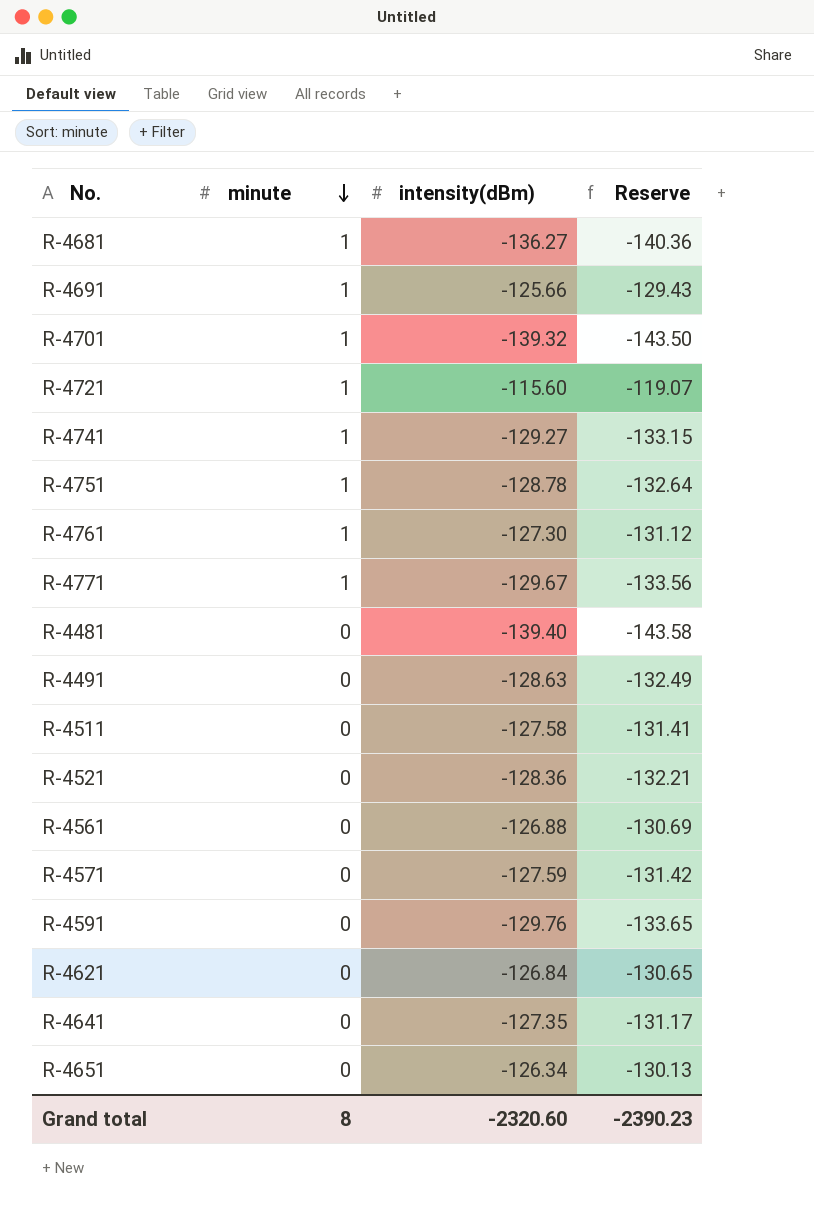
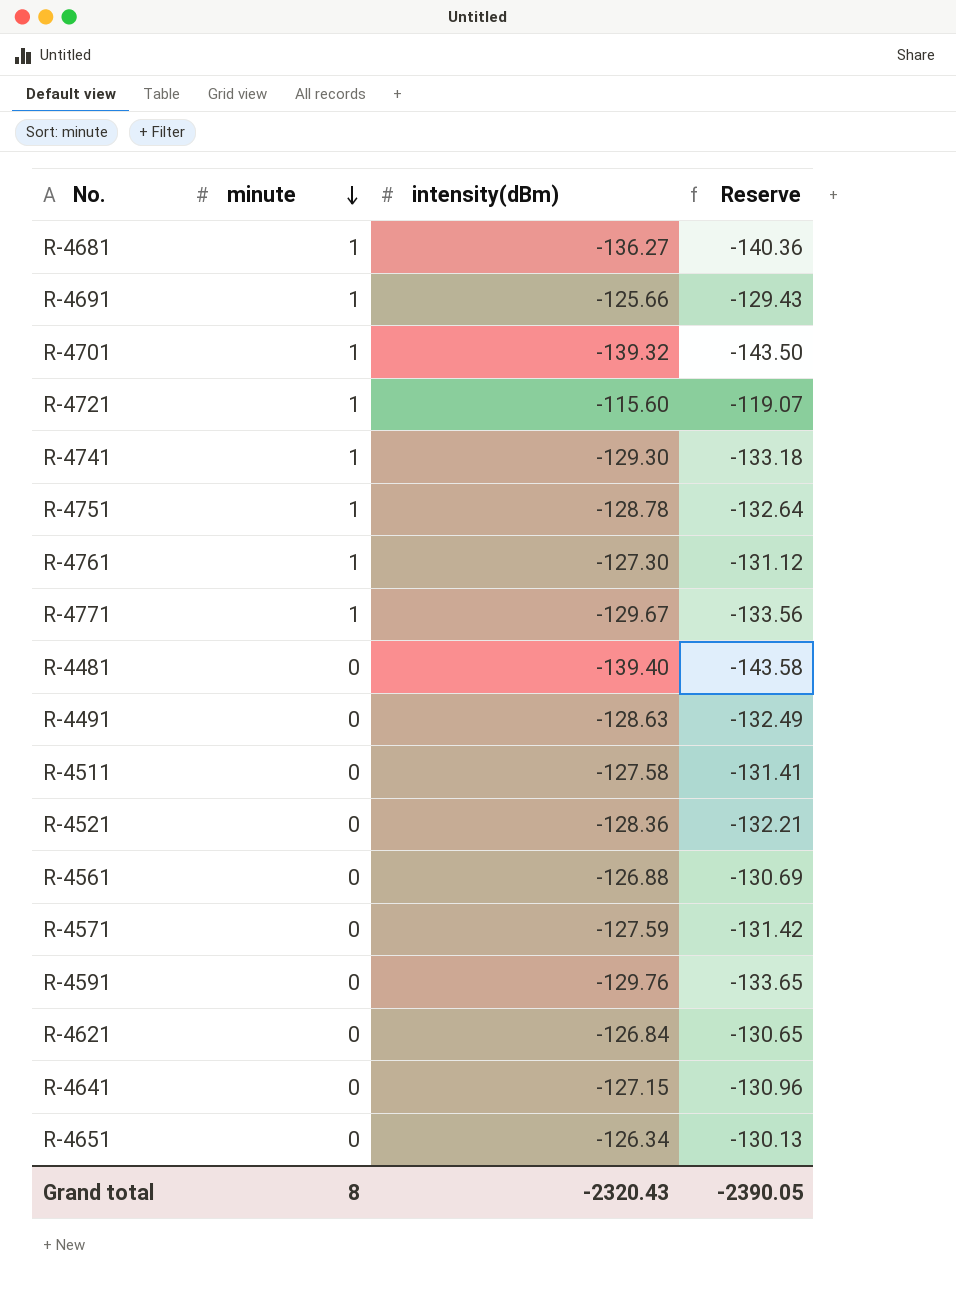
R-4741 | intensity(dBm): -129.27 -> -129.30
R-4741 | Reserve: -133.15 -> -133.18
R-4641 | intensity(dBm): -127.35 -> -127.15
R-4641 | Reserve: -131.17 -> -130.96
Grand total | intensity(dBm): -2320.60 -> -2320.43
Grand total | Reserve: -2390.23 -> -2390.05

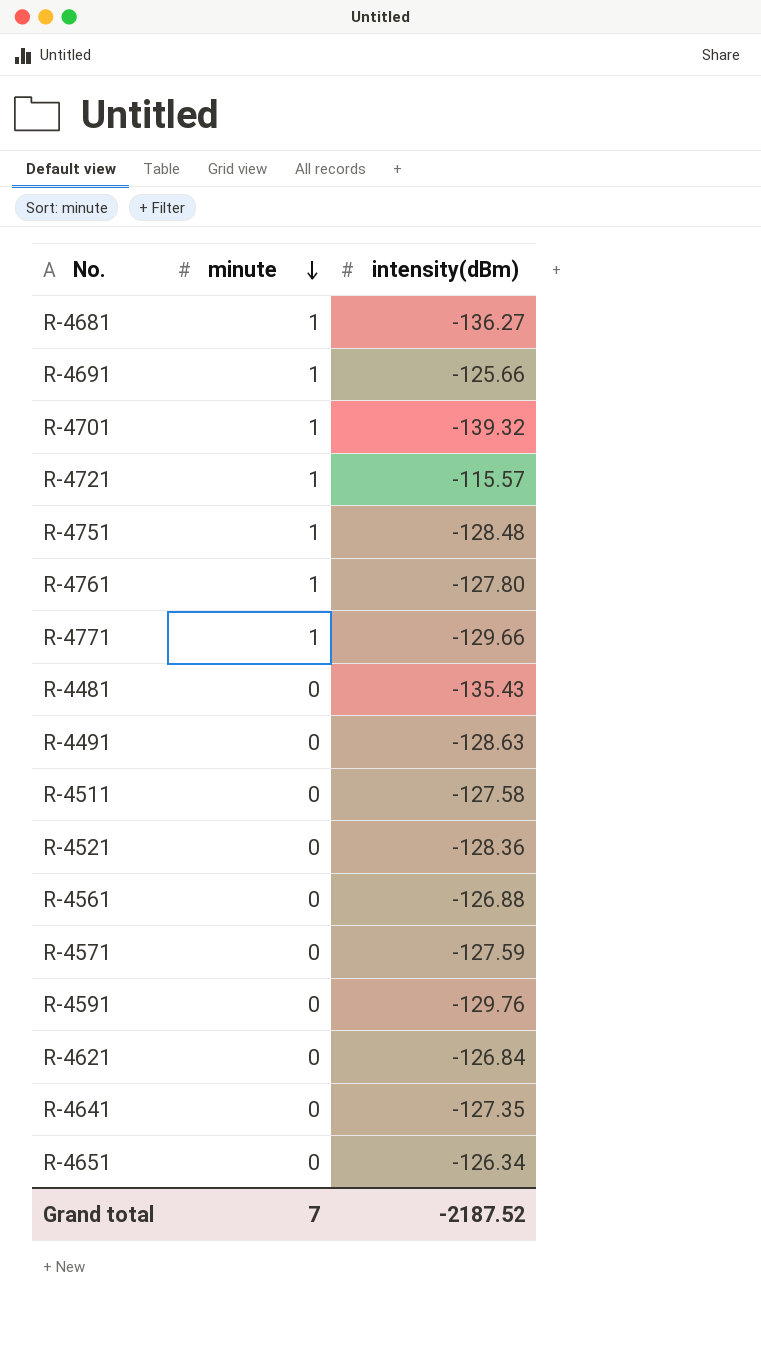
column Reserve | formula: [intensity(dBm)] * 1.03 -> none
row R-4741: 1 | -129.30 | -133.18 -> none
R-4721 | intensity(dBm): -115.60 -> -115.57
R-4751 | intensity(dBm): -128.78 -> -128.48
R-4761 | intensity(dBm): -127.30 -> -127.80
R-4771 | intensity(dBm): -129.67 -> -129.66
R-4481 | intensity(dBm): -139.40 -> -135.43
R-4641 | intensity(dBm): -127.15 -> -127.35
Grand total | minute: 8 -> 7
Grand total | intensity(dBm): -2320.43 -> -2187.52

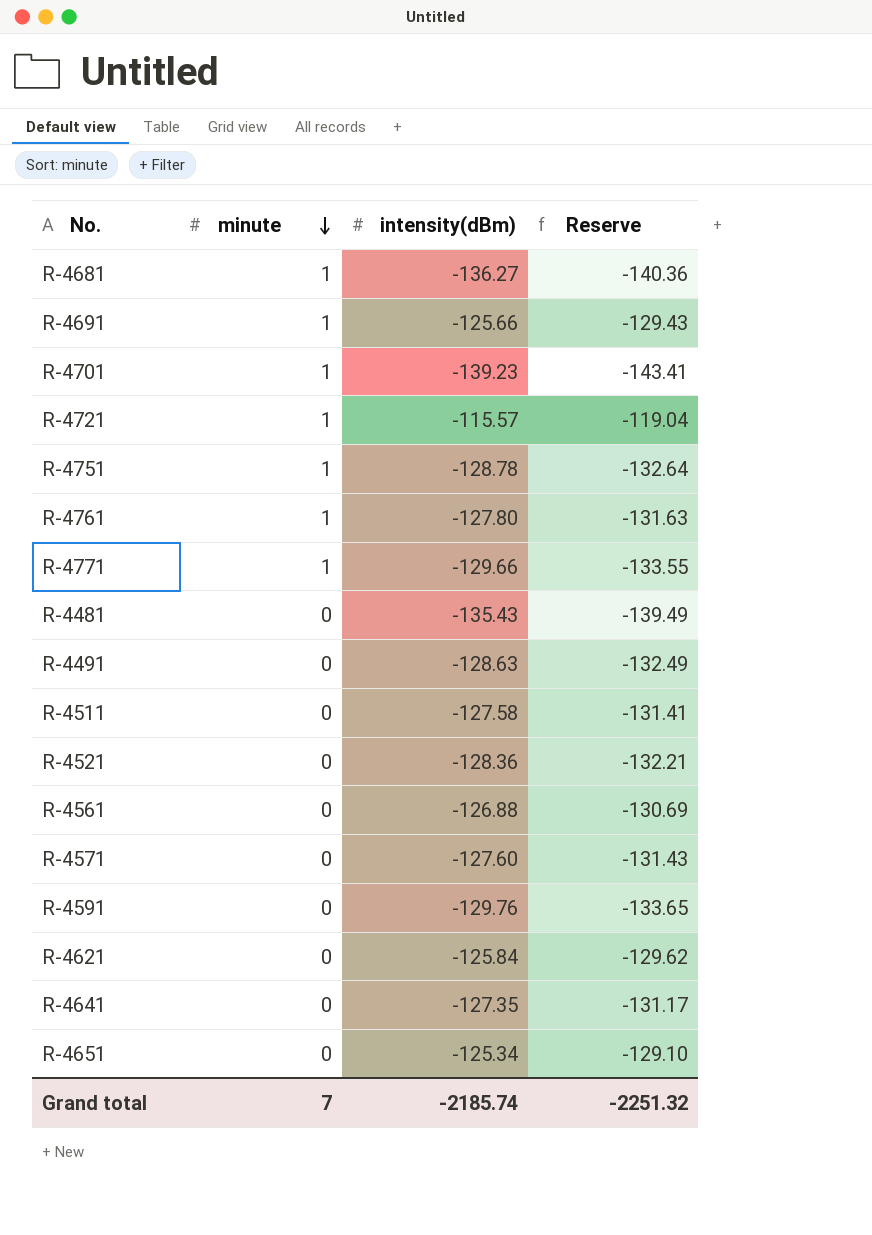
column Reserve | formula: none -> [intensity(dBm)] * 1.03
R-4701 | intensity(dBm): -139.32 -> -139.23
R-4751 | intensity(dBm): -128.48 -> -128.78
R-4571 | intensity(dBm): -127.59 -> -127.60
R-4621 | intensity(dBm): -126.84 -> -125.84
R-4651 | intensity(dBm): -126.34 -> -125.34
Grand total | intensity(dBm): -2187.52 -> -2185.74

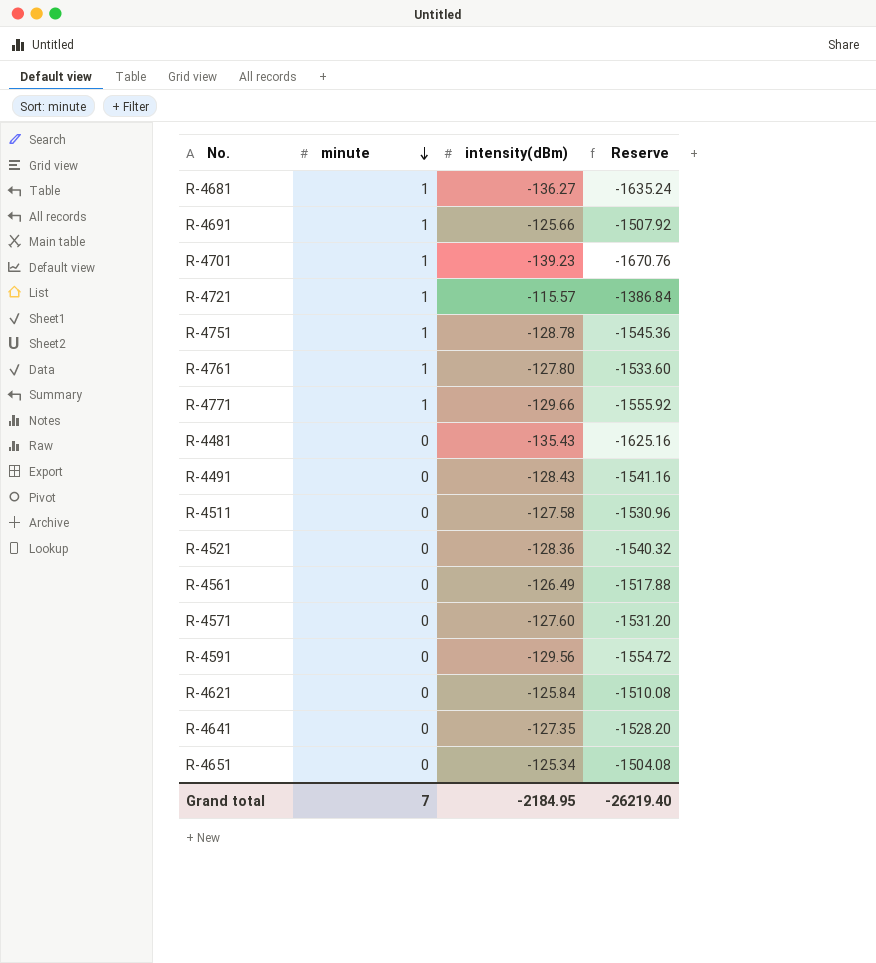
column Reserve | formula: [intensity(dBm)] * 1.03 -> [intensity(dBm)] * 12
R-4491 | intensity(dBm): -128.63 -> -128.43
R-4561 | intensity(dBm): -126.88 -> -126.49
R-4591 | intensity(dBm): -129.76 -> -129.56
Grand total | intensity(dBm): -2185.74 -> -2184.95
Grand total | Reserve: -2251.32 -> -26219.40

